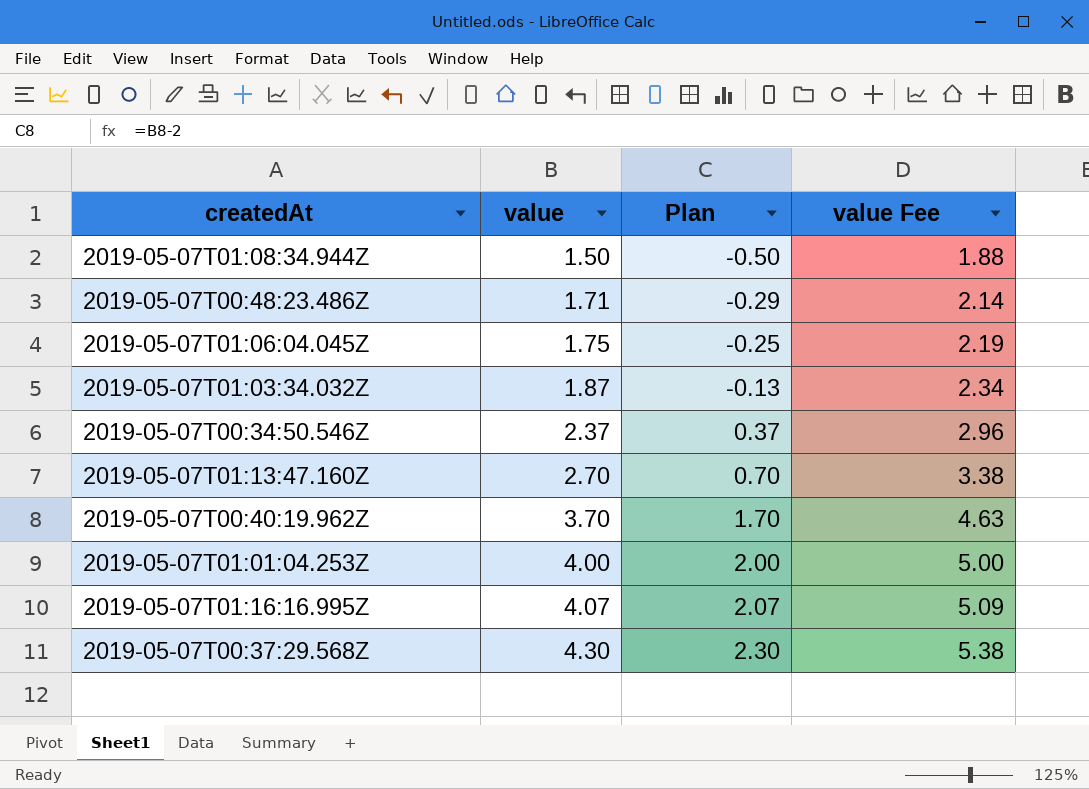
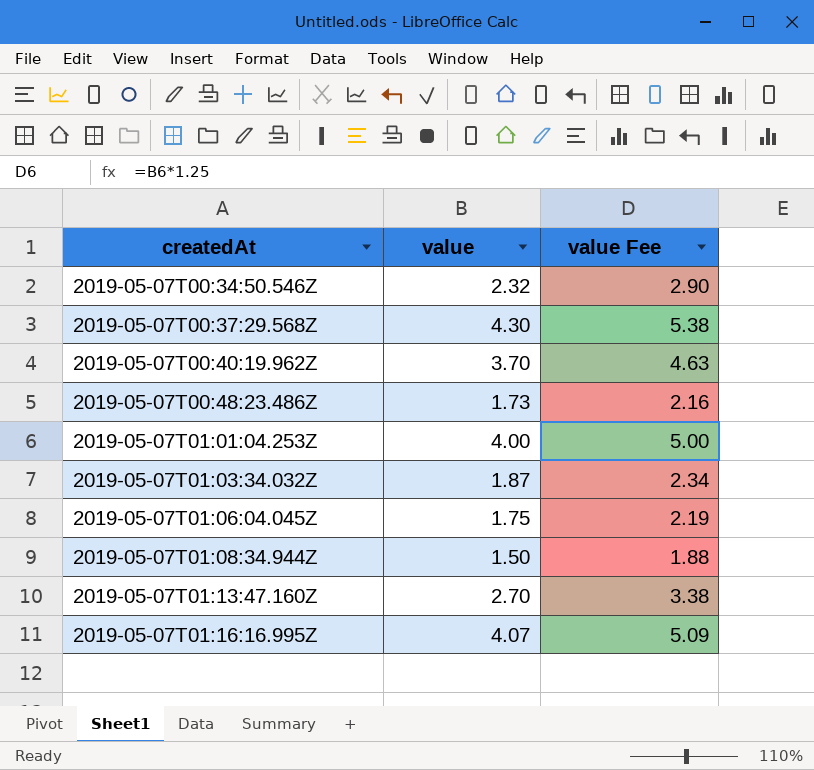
row order: value ascending -> createdAt ascending
column Plan | formula: [value] - 2 -> none
2019-05-07T00:34:50.546Z | value: 2.37 -> 2.32
2019-05-07T00:34:50.546Z | value Fee: 2.96 -> 2.90
2019-05-07T00:48:23.486Z | value: 1.71 -> 1.73
2019-05-07T00:48:23.486Z | value Fee: 2.14 -> 2.16

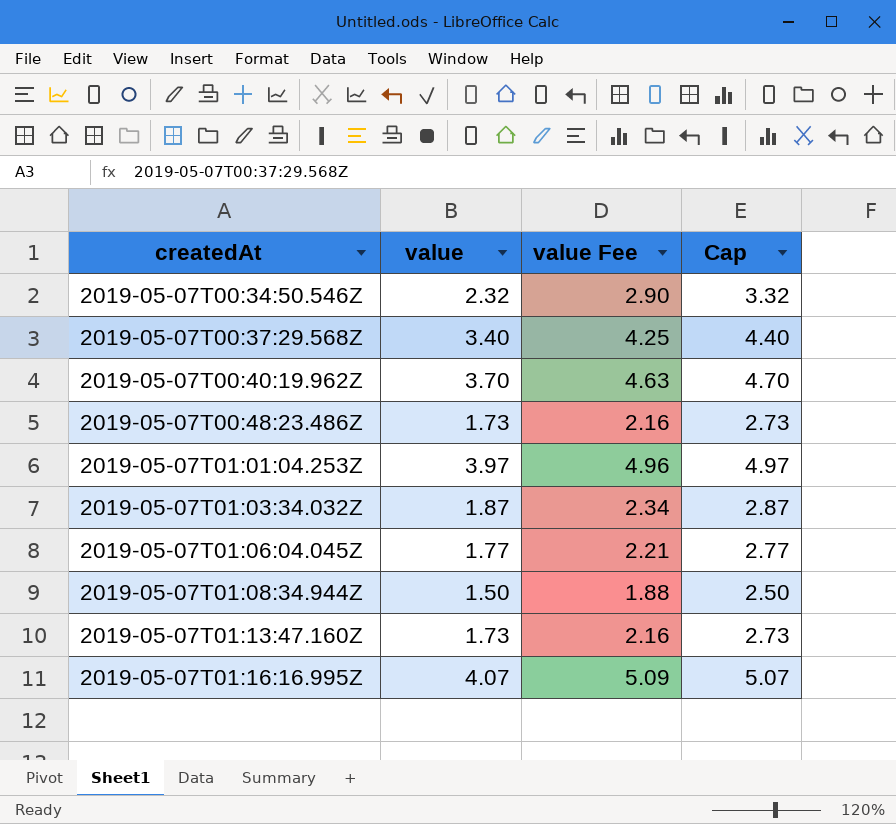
column Cap | formula: none -> [value] + 1
2019-05-07T00:37:29.568Z | value: 4.30 -> 3.40
2019-05-07T00:37:29.568Z | value Fee: 5.38 -> 4.25
2019-05-07T01:01:04.253Z | value: 4.00 -> 3.97
2019-05-07T01:01:04.253Z | value Fee: 5.00 -> 4.96
2019-05-07T01:06:04.045Z | value: 1.75 -> 1.77
2019-05-07T01:06:04.045Z | value Fee: 2.19 -> 2.21
2019-05-07T01:13:47.160Z | value: 2.70 -> 1.73
2019-05-07T01:13:47.160Z | value Fee: 3.38 -> 2.16

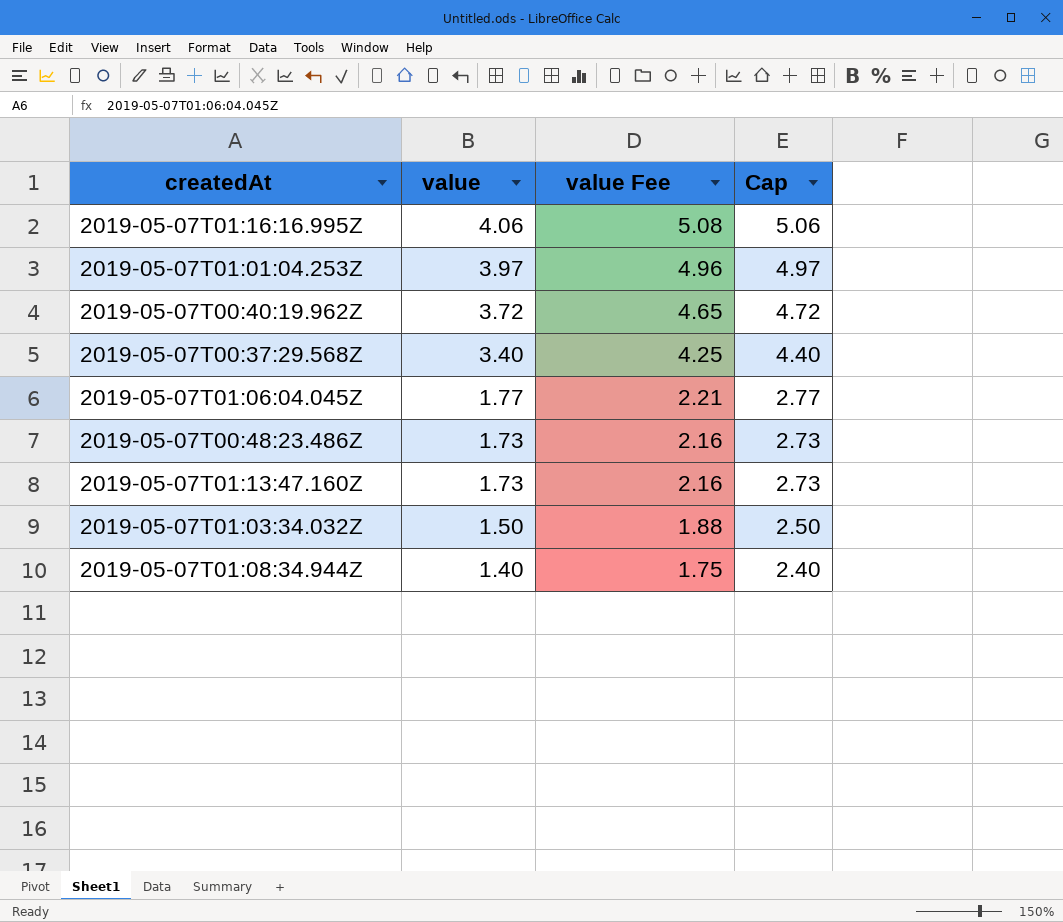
row order: createdAt ascending -> value descending
row 2019-05-07T00:34:50.546Z: 2.32 | 2.90 | 3.32 -> none
2019-05-07T01:16:16.995Z | value: 4.07 -> 4.06
2019-05-07T01:16:16.995Z | value Fee: 5.09 -> 5.08
2019-05-07T01:16:16.995Z | Cap: 5.07 -> 5.06
2019-05-07T00:40:19.962Z | value: 3.70 -> 3.72
2019-05-07T00:40:19.962Z | value Fee: 4.63 -> 4.65
2019-05-07T00:40:19.962Z | Cap: 4.70 -> 4.72
2019-05-07T01:03:34.032Z | value: 1.87 -> 1.50
2019-05-07T01:03:34.032Z | value Fee: 2.34 -> 1.88
2019-05-07T01:03:34.032Z | Cap: 2.87 -> 2.50
2019-05-07T01:08:34.944Z | value: 1.50 -> 1.40
2019-05-07T01:08:34.944Z | value Fee: 1.88 -> 1.75
2019-05-07T01:08:34.944Z | Cap: 2.50 -> 2.40

